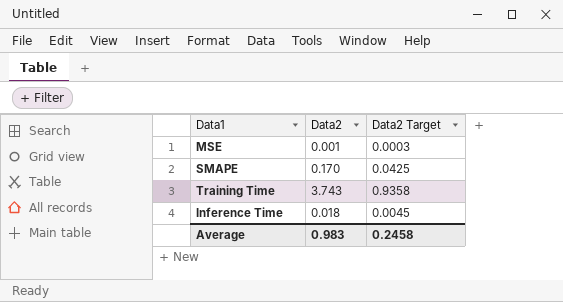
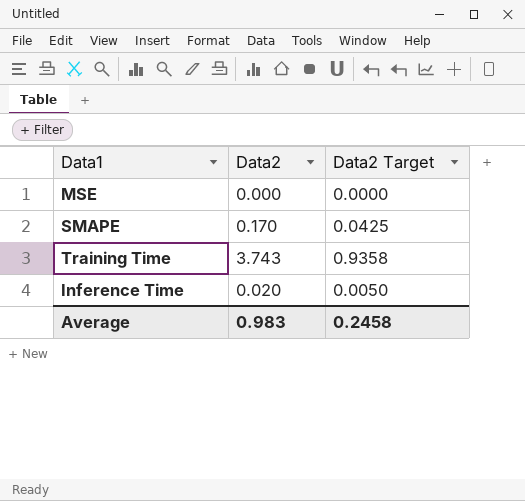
MSE | Data2: 0.001 -> 0.000
MSE | Data2 Target: 0.0003 -> 0.0000
Inference Time | Data2: 0.018 -> 0.020
Inference Time | Data2 Target: 0.0045 -> 0.0050

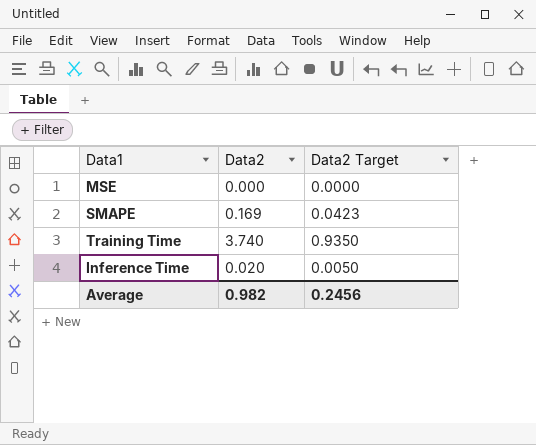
SMAPE | Data2: 0.170 -> 0.169
SMAPE | Data2 Target: 0.0425 -> 0.0423
Training Time | Data2: 3.743 -> 3.740
Training Time | Data2 Target: 0.9358 -> 0.9350
Average | Data2: 0.983 -> 0.982
Average | Data2 Target: 0.2458 -> 0.2456

